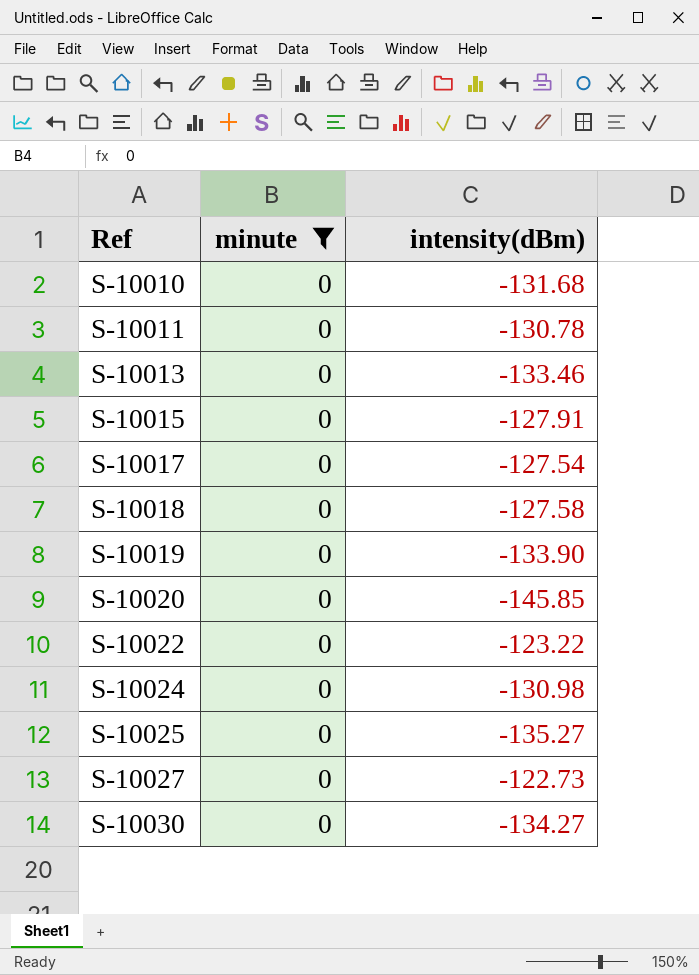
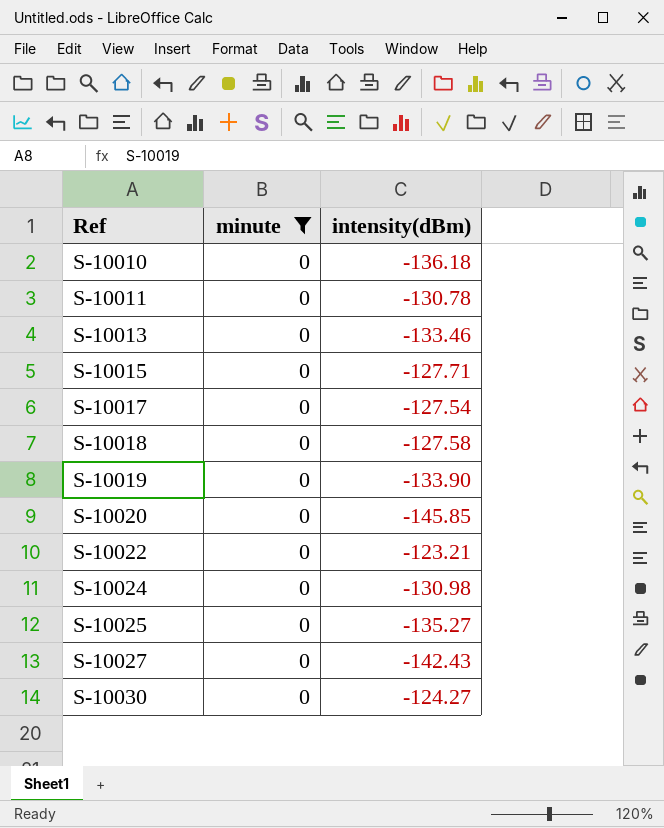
S-10010 | intensity(dBm): -131.68 -> -136.18
S-10015 | intensity(dBm): -127.91 -> -127.71
S-10022 | intensity(dBm): -123.22 -> -123.21
S-10027 | intensity(dBm): -122.73 -> -142.43
S-10030 | intensity(dBm): -134.27 -> -124.27

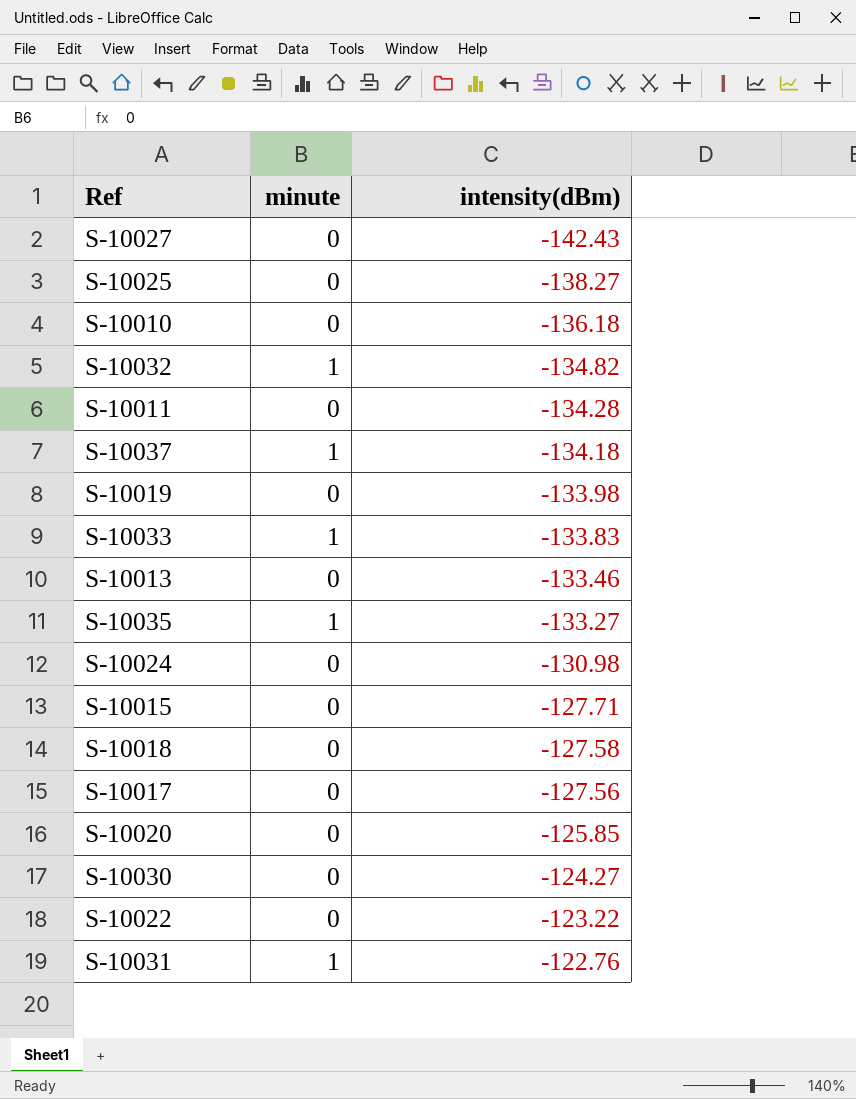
filter: minute = 0 -> none
row order: Ref ascending -> intensity(dBm) ascending
S-10025 | intensity(dBm): -135.27 -> -138.27
S-10011 | intensity(dBm): -130.78 -> -134.28
S-10019 | intensity(dBm): -133.90 -> -133.98
S-10017 | intensity(dBm): -127.54 -> -127.56
S-10020 | intensity(dBm): -145.85 -> -125.85
S-10022 | intensity(dBm): -123.21 -> -123.22

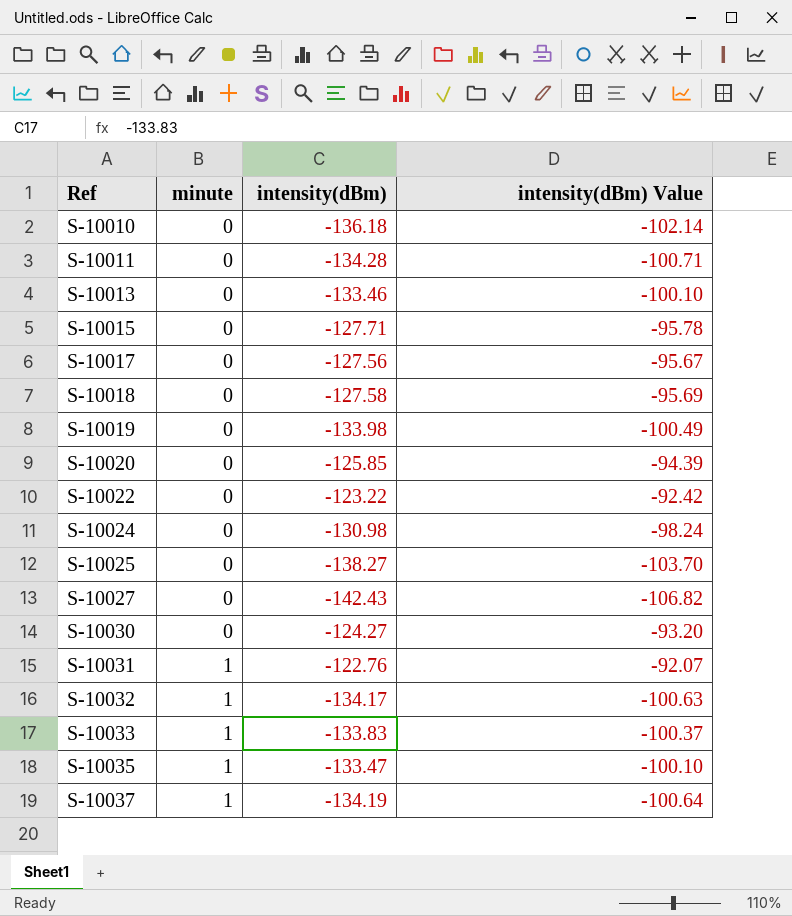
row order: intensity(dBm) ascending -> Ref ascending
column intensity(dBm) Value | formula: none -> [intensity(dBm)] * 0.75
S-10032 | intensity(dBm): -134.82 -> -134.17
S-10035 | intensity(dBm): -133.27 -> -133.47
S-10037 | intensity(dBm): -134.18 -> -134.19

